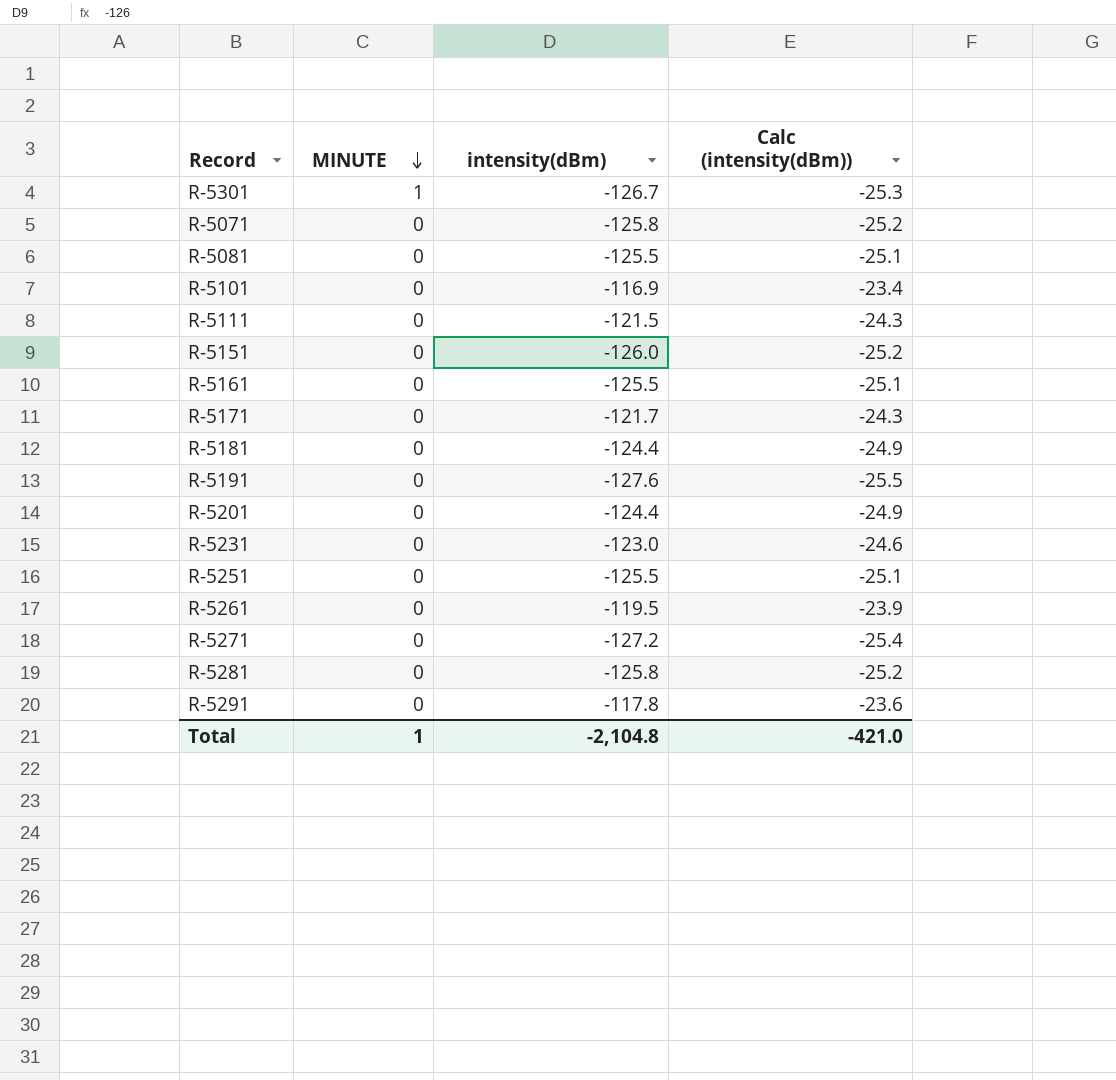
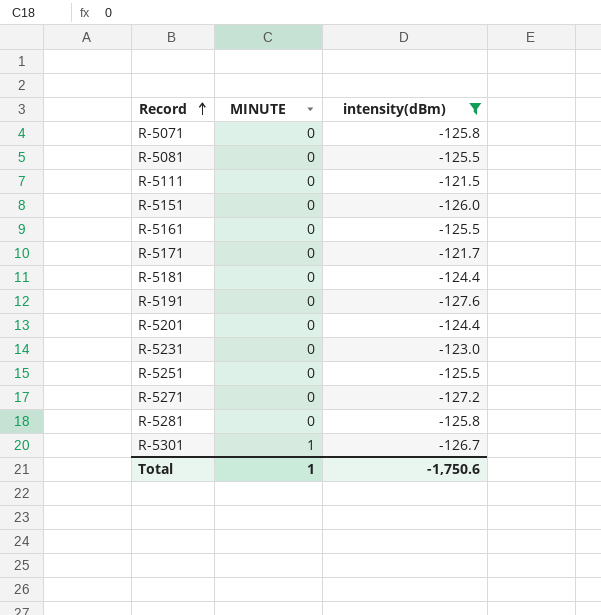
filter: none -> intensity(dBm) <= -121.5
row order: MINUTE descending -> Record ascending
column Calc (intensity(dBm)) | formula: [intensity(dBm)] * 0.2 -> none
Total | intensity(dBm): -2,104.8 -> -1,750.6

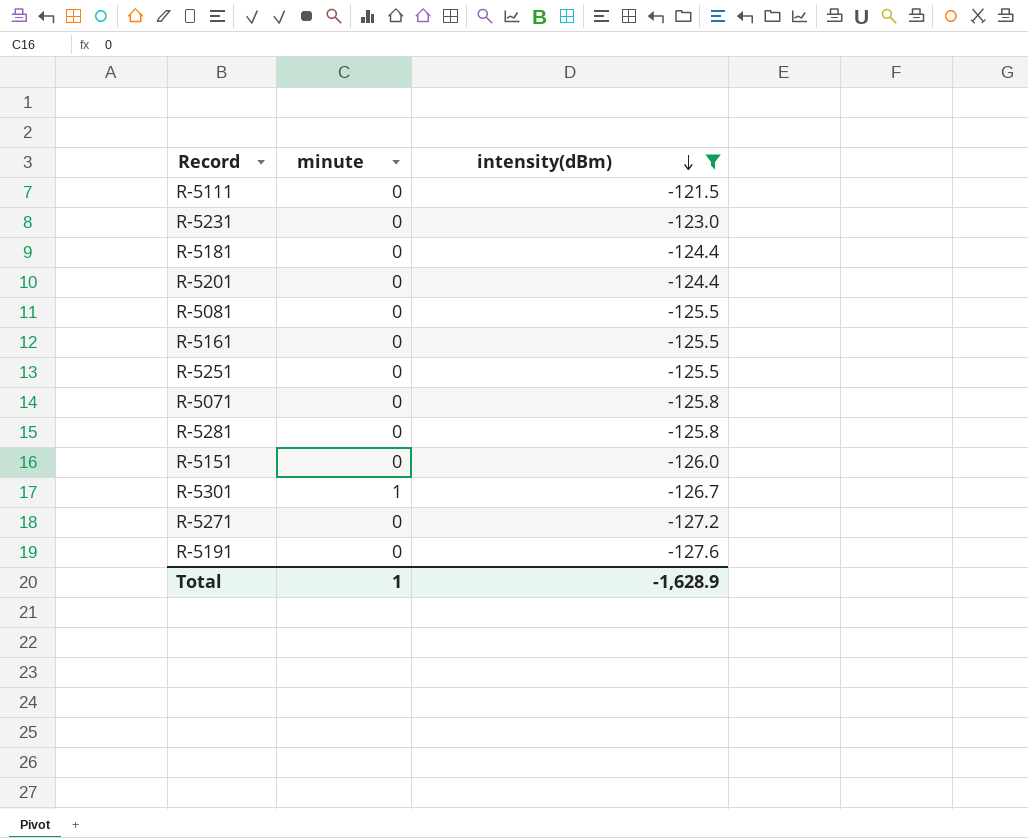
row order: Record ascending -> intensity(dBm) descending
column name: MINUTE -> minute
row R-5171: 0 | -121.7 -> none
Total | intensity(dBm): -1,750.6 -> -1,628.9

